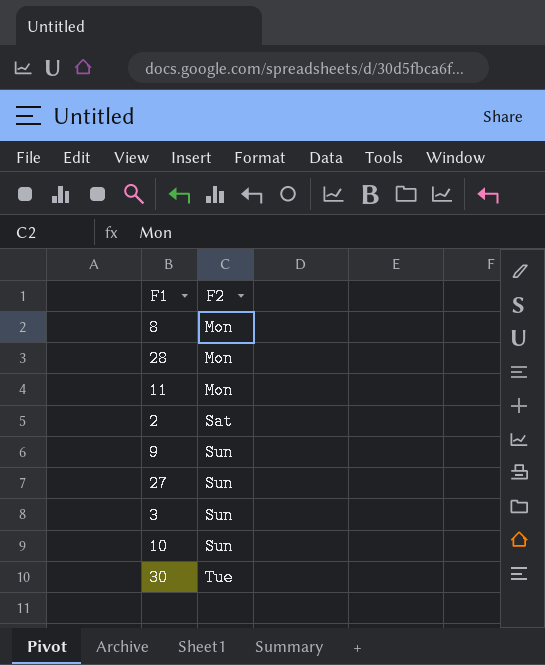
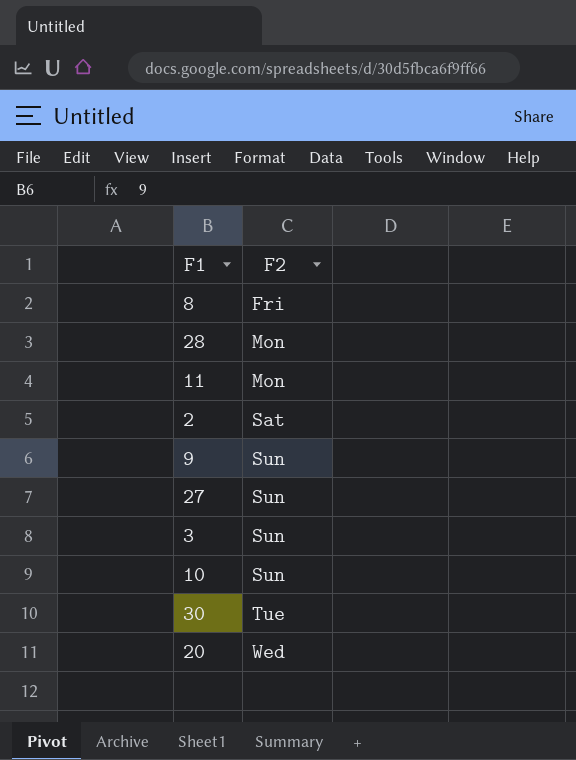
8 | F2: Mon -> Fri
row 20: none -> Wed

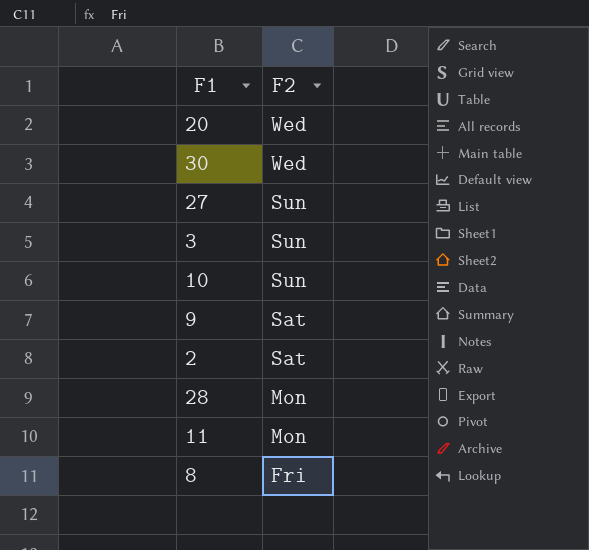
row order: F2 ascending -> F2 descending
30 | F2: Tue -> Wed
9 | F2: Sun -> Sat

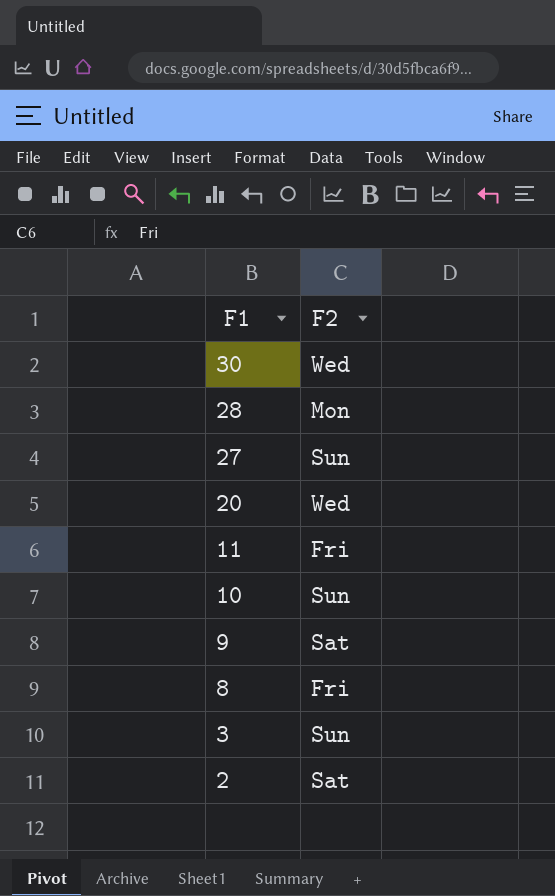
row order: F2 descending -> F1 descending
11 | F2: Mon -> Fri

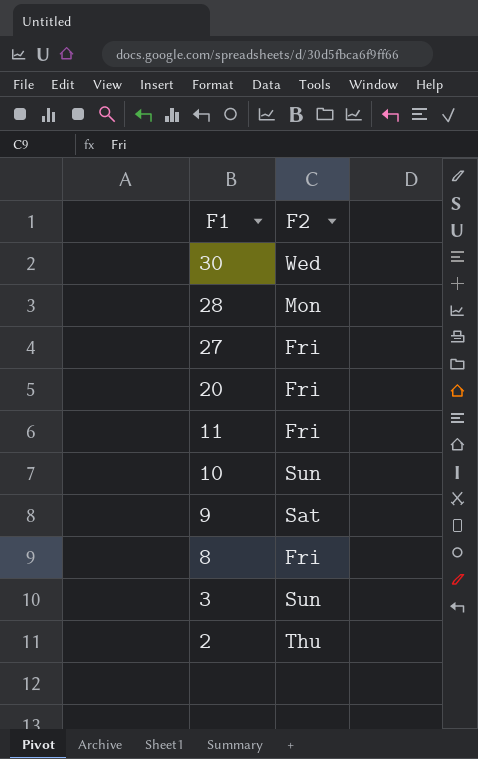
27 | F2: Sun -> Fri
20 | F2: Wed -> Fri
2 | F2: Sat -> Thu

